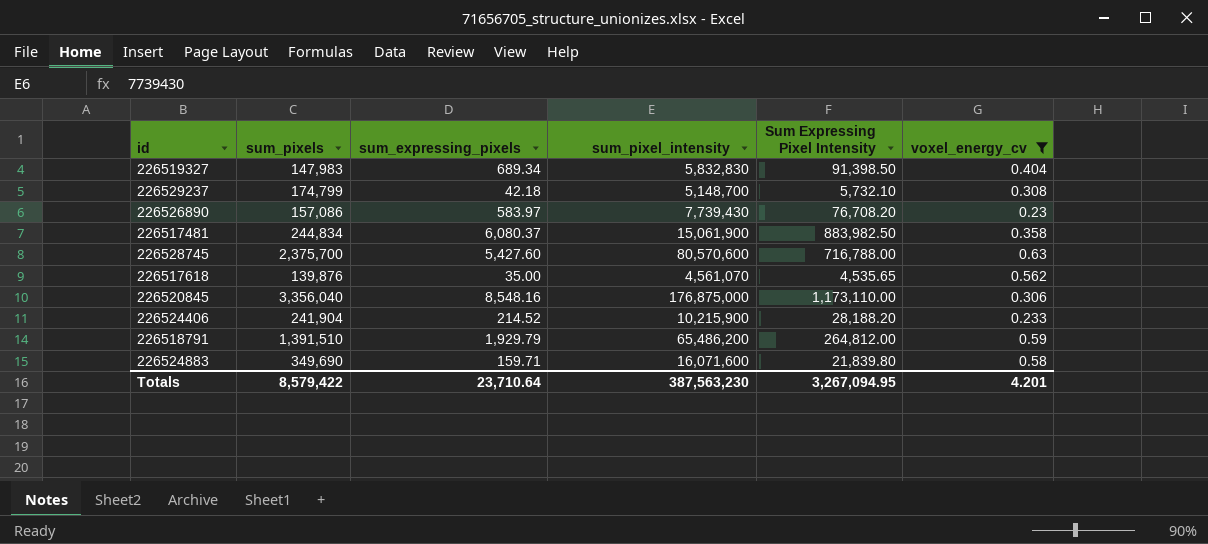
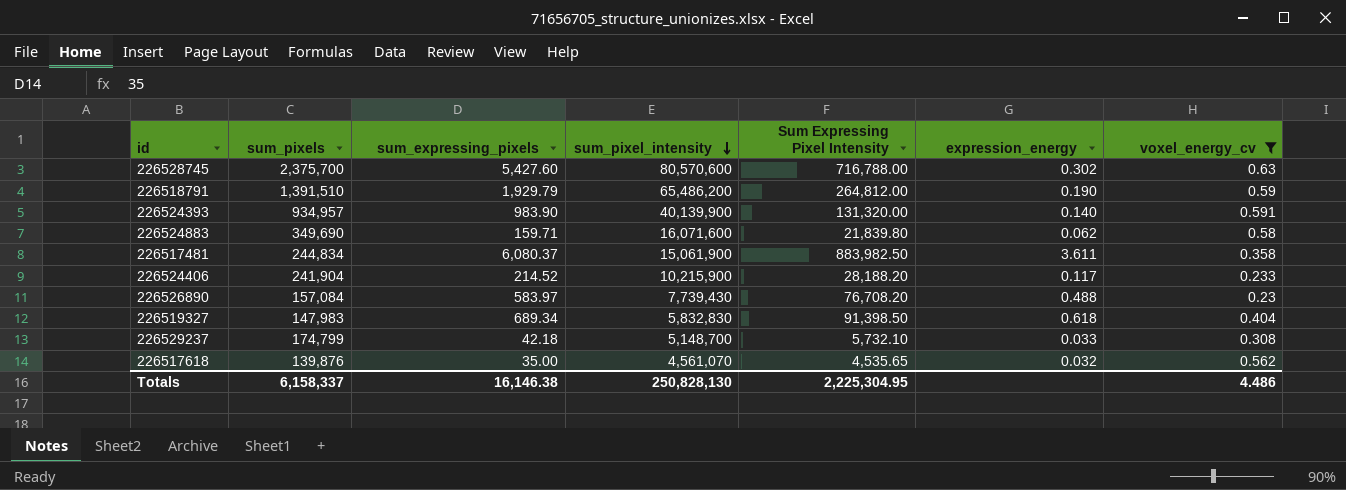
row order: none -> sum_pixel_intensity descending
column expression_energy | formula: none -> [Sum Expressing Pixel Intensity] / [sum_pixels]
row 226520845: 3,356,040 | 8,548.16 | 176,875,000 | 1,173,110.00 | 0.306 -> none
row 226524393: none -> 934,957 | 983.90 | 40,139,900 | 131,320.00 | 0.140 | 0.591
226526890 | sum_pixels: 157,086 -> 157,084
Totals | sum_pixels: 8,579,422 -> 6,158,337
Totals | sum_expressing_pixels: 23,710.64 -> 16,146.38
Totals | sum_pixel_intensity: 387,563,230 -> 250,828,130
Totals | Sum Expressing Pixel Intensity: 3,267,094.95 -> 2,225,304.95
Totals | voxel_energy_cv: 4.201 -> 4.486

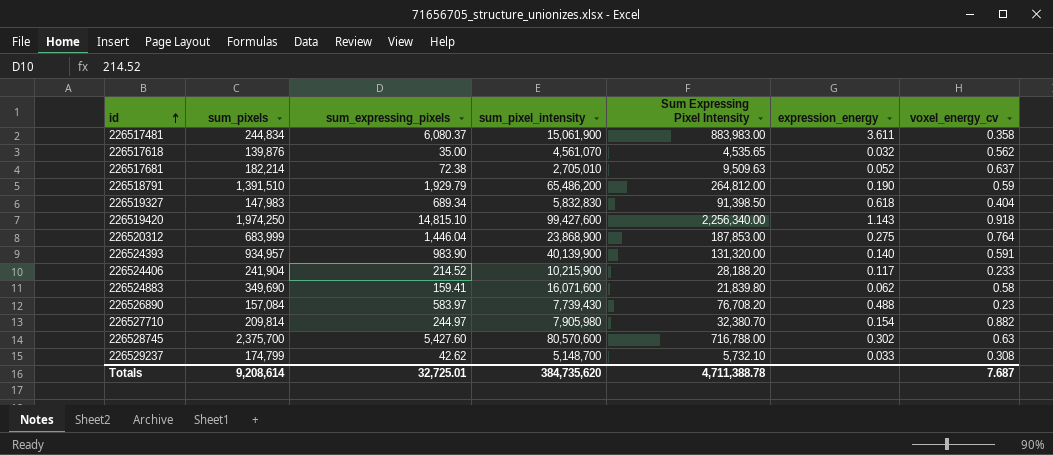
filter: voxel_energy_cv <= 0.63 -> none
row order: sum_pixel_intensity descending -> id ascending
226517481 | Sum Expressing Pixel Intensity: 883,982.50 -> 883,983.00
226524883 | sum_expressing_pixels: 159.71 -> 159.41
226529237 | sum_expressing_pixels: 42.18 -> 42.62
Totals | sum_pixels: 6,158,337 -> 9,208,614
Totals | sum_expressing_pixels: 16,146.38 -> 32,725.01
Totals | sum_pixel_intensity: 250,828,130 -> 384,735,620
Totals | Sum Expressing Pixel Intensity: 2,225,304.95 -> 4,711,388.78
Totals | voxel_energy_cv: 4.486 -> 7.687

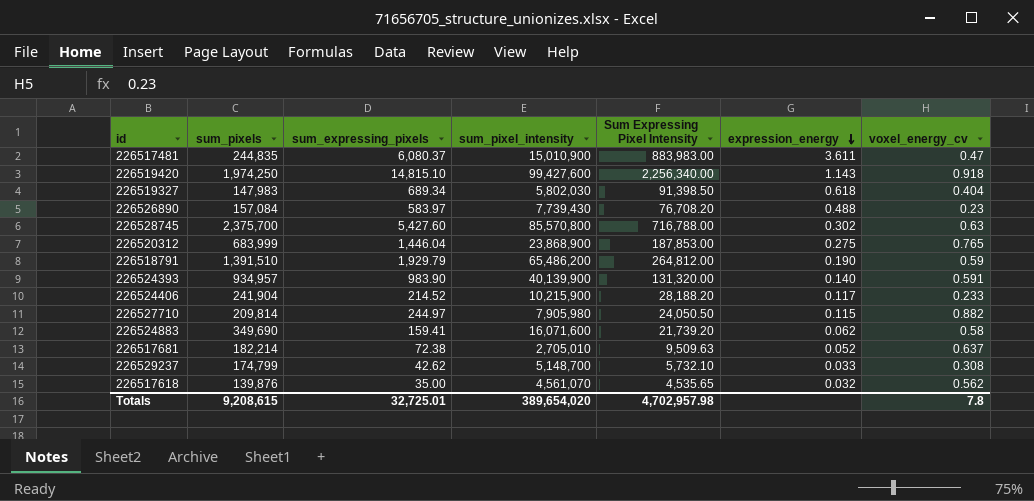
row order: id ascending -> expression_energy descending
226517481 | sum_pixels: 244,834 -> 244,835
226517481 | sum_pixel_intensity: 15,061,900 -> 15,010,900
226517481 | voxel_energy_cv: 0.358 -> 0.47
226519327 | sum_pixel_intensity: 5,832,830 -> 5,802,030
226528745 | sum_pixel_intensity: 80,570,600 -> 85,570,800
226520312 | voxel_energy_cv: 0.764 -> 0.765
226527710 | Sum Expressing Pixel Intensity: 32,380.70 -> 24,050.50
226527710 | expression_energy: 0.154 -> 0.115
226524883 | Sum Expressing Pixel Intensity: 21,839.80 -> 21,739.20
Totals | sum_pixels: 9,208,614 -> 9,208,615
Totals | sum_pixel_intensity: 384,735,620 -> 389,654,020
Totals | Sum Expressing Pixel Intensity: 4,711,388.78 -> 4,702,957.98
Totals | voxel_energy_cv: 7.687 -> 7.8

